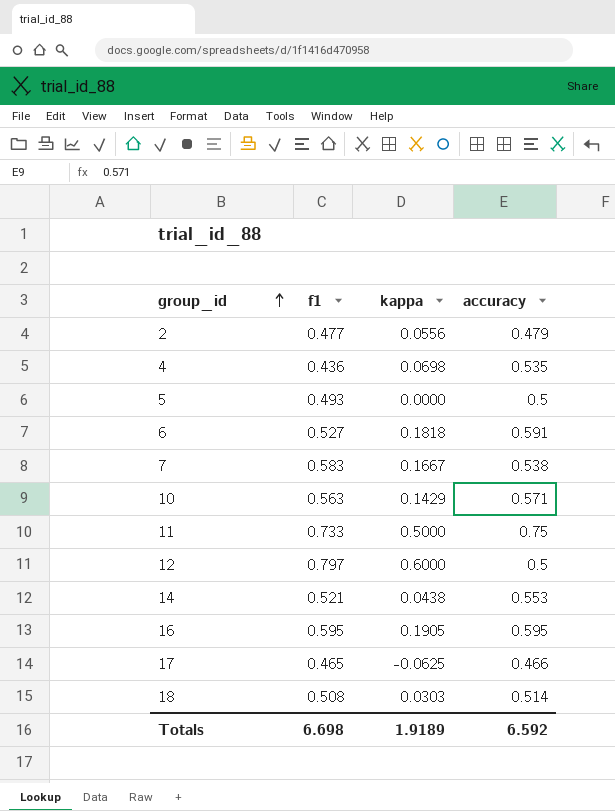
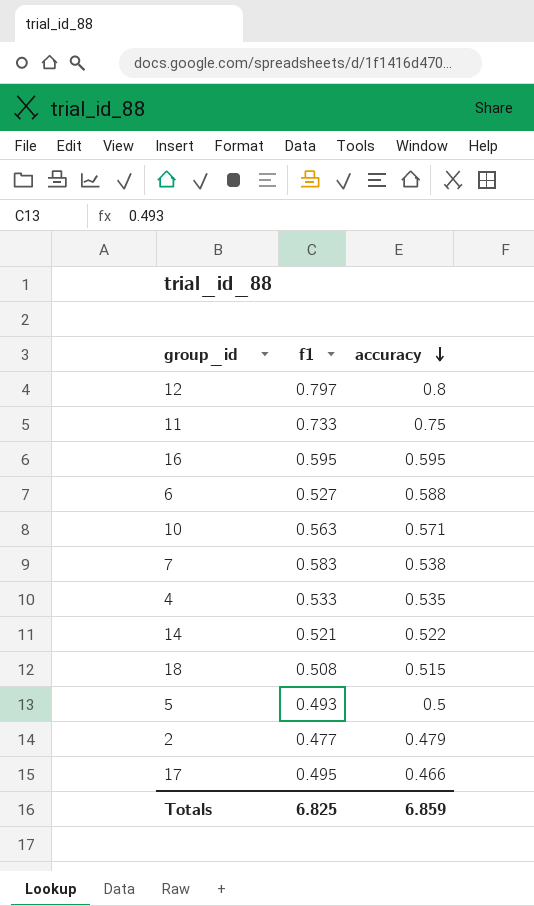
row order: group_id ascending -> accuracy descending
column kappa | position: 3 -> none
12 | accuracy: 0.5 -> 0.8
6 | accuracy: 0.591 -> 0.588
4 | f1: 0.436 -> 0.533
14 | accuracy: 0.553 -> 0.522
18 | accuracy: 0.514 -> 0.515
17 | f1: 0.465 -> 0.495
Totals | f1: 6.698 -> 6.825
Totals | accuracy: 6.592 -> 6.859

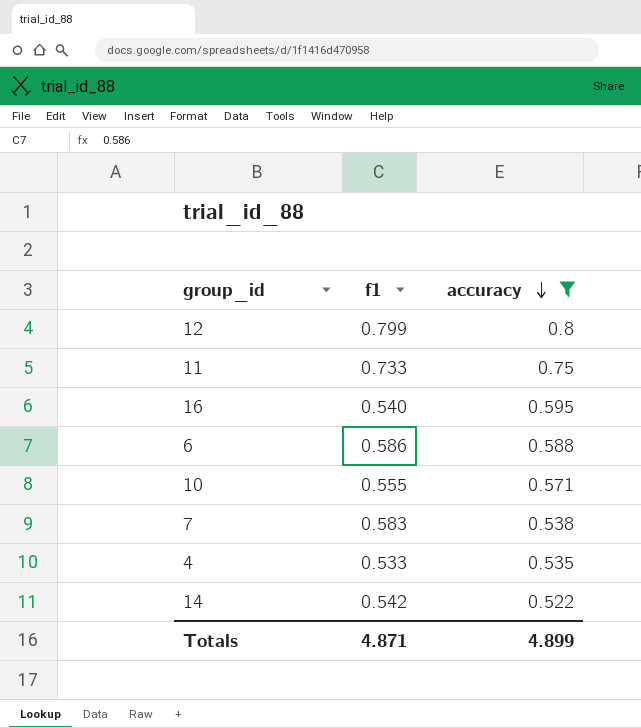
filter: none -> accuracy >= 0.522
12 | f1: 0.797 -> 0.799
16 | f1: 0.595 -> 0.540
6 | f1: 0.527 -> 0.586
10 | f1: 0.563 -> 0.555
14 | f1: 0.521 -> 0.542
Totals | f1: 6.825 -> 4.871
Totals | accuracy: 6.859 -> 4.899

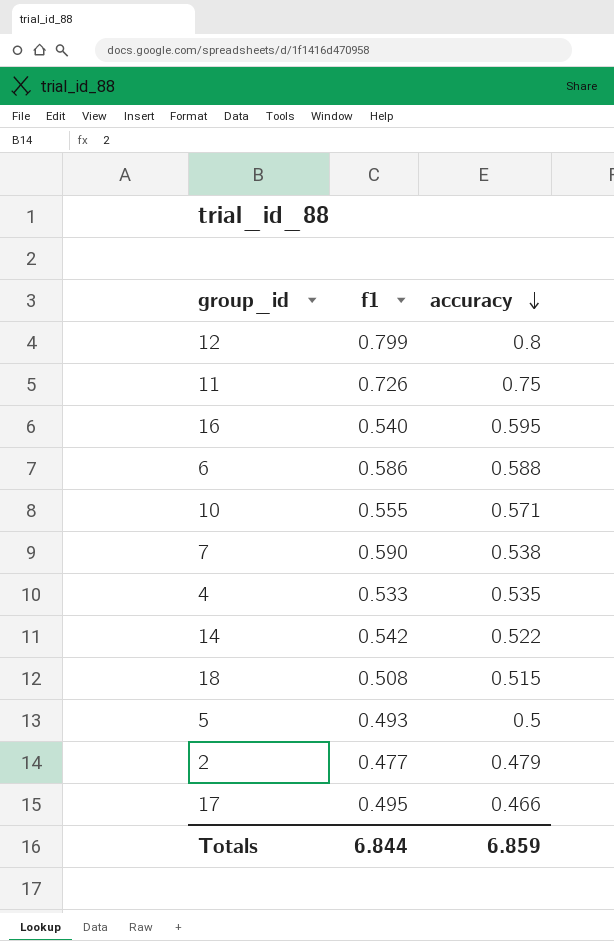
filter: accuracy >= 0.522 -> none
11 | f1: 0.733 -> 0.726
7 | f1: 0.583 -> 0.590
Totals | f1: 4.871 -> 6.844
Totals | accuracy: 4.899 -> 6.859

